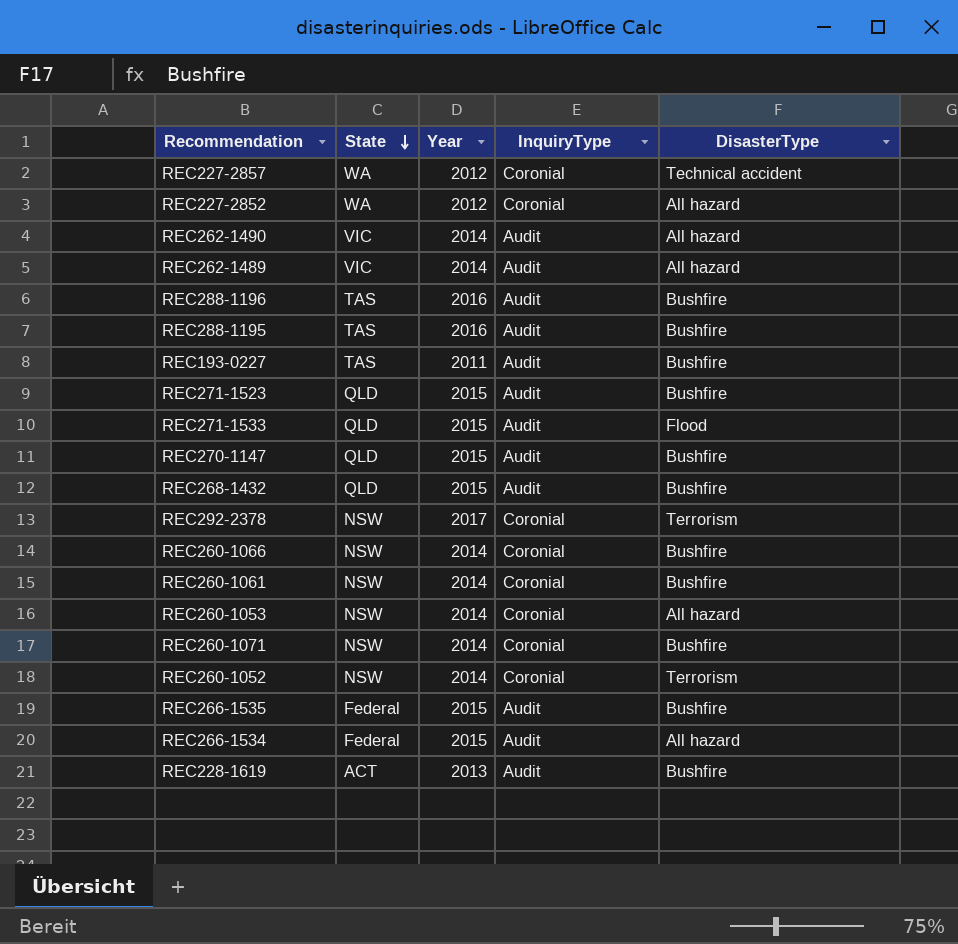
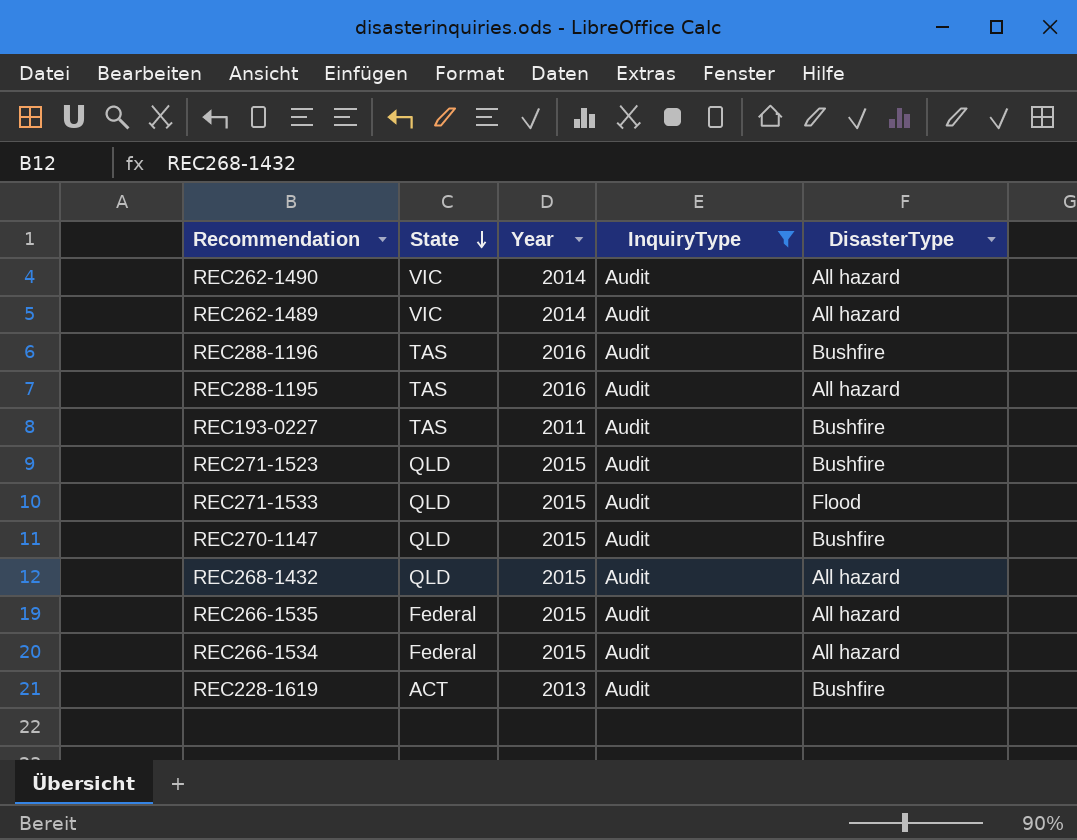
filter: none -> InquiryType = Audit
REC288-1195 | DisasterType: Bushfire -> All hazard
REC268-1432 | DisasterType: Bushfire -> All hazard
REC266-1535 | DisasterType: Bushfire -> All hazard

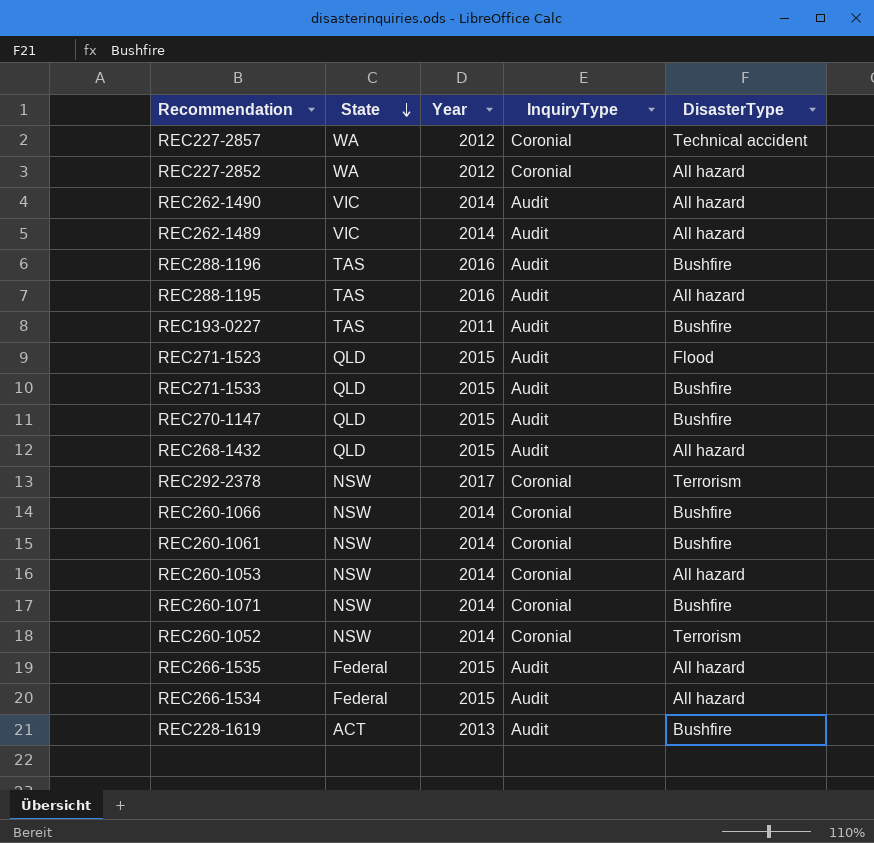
filter: InquiryType = Audit -> none
REC271-1523 | DisasterType: Bushfire -> Flood
REC271-1533 | DisasterType: Flood -> Bushfire

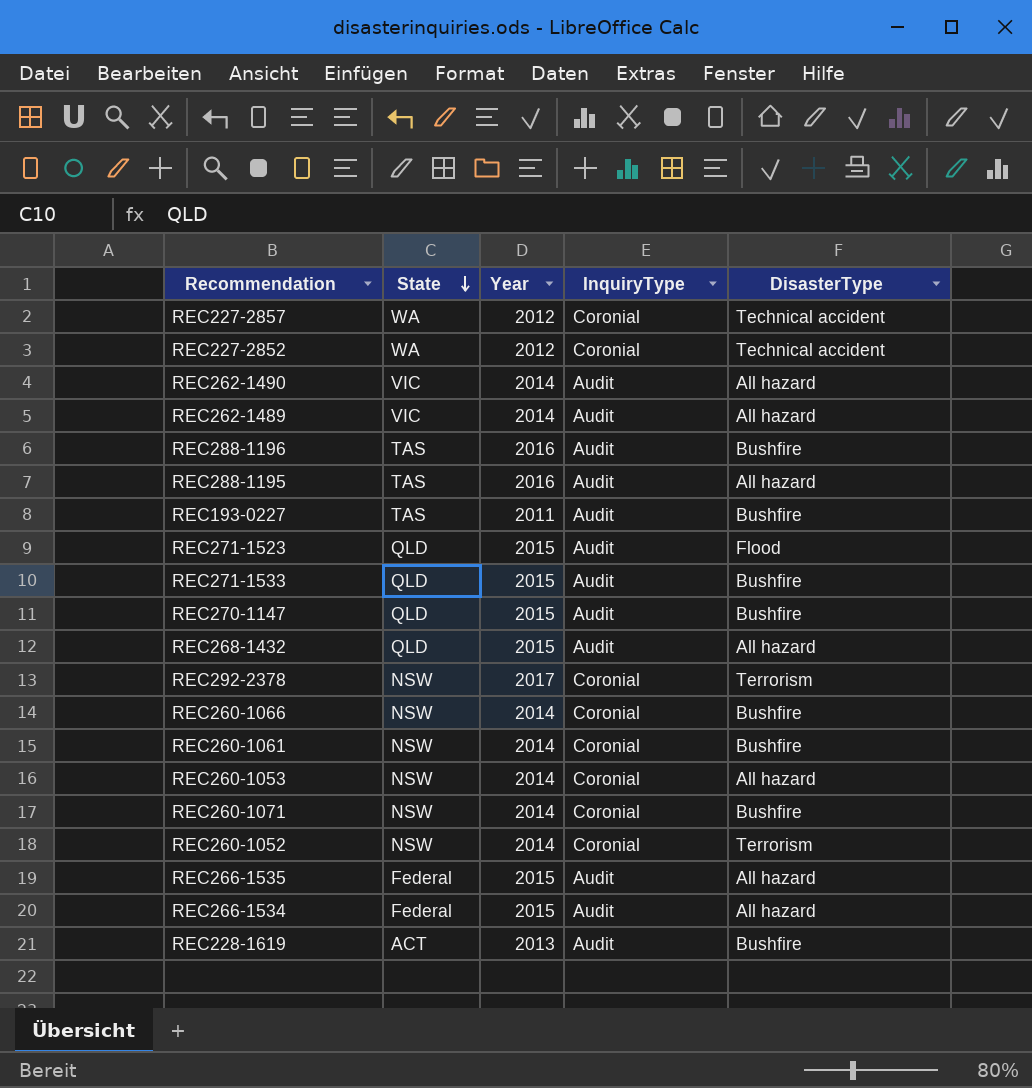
REC227-2852 | DisasterType: All hazard -> Technical accident

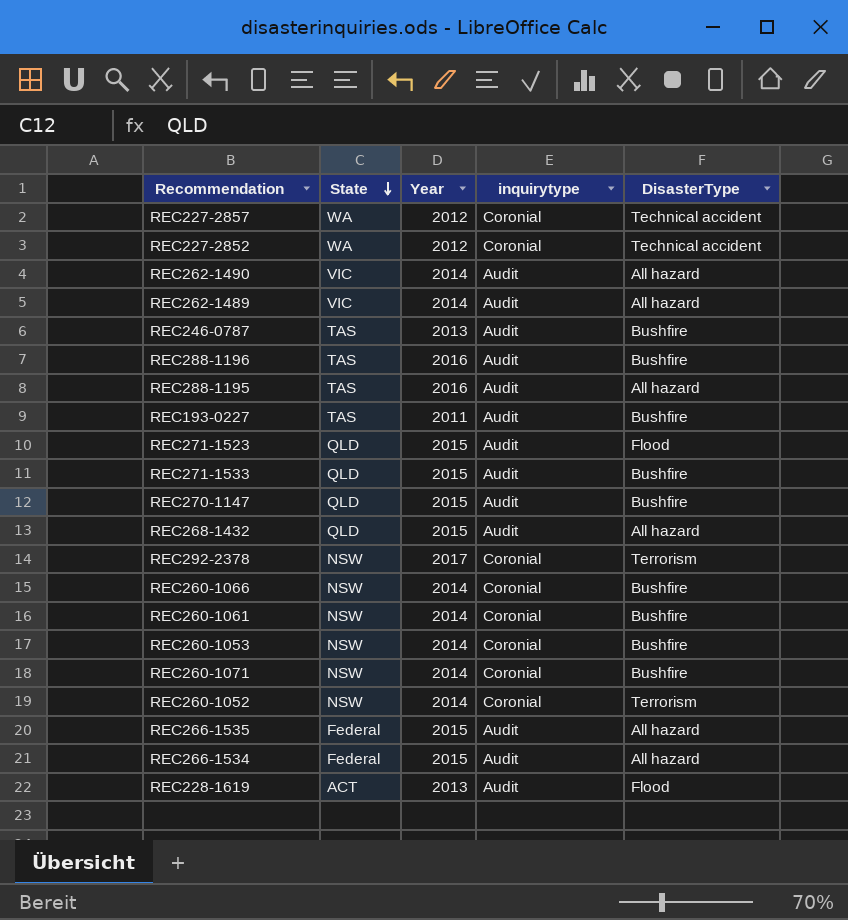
column name: InquiryType -> inquirytype
row REC246-0787: none -> TAS | 2013 | Audit | Bushfire
REC260-1053 | DisasterType: All hazard -> Bushfire
REC228-1619 | DisasterType: Bushfire -> Flood

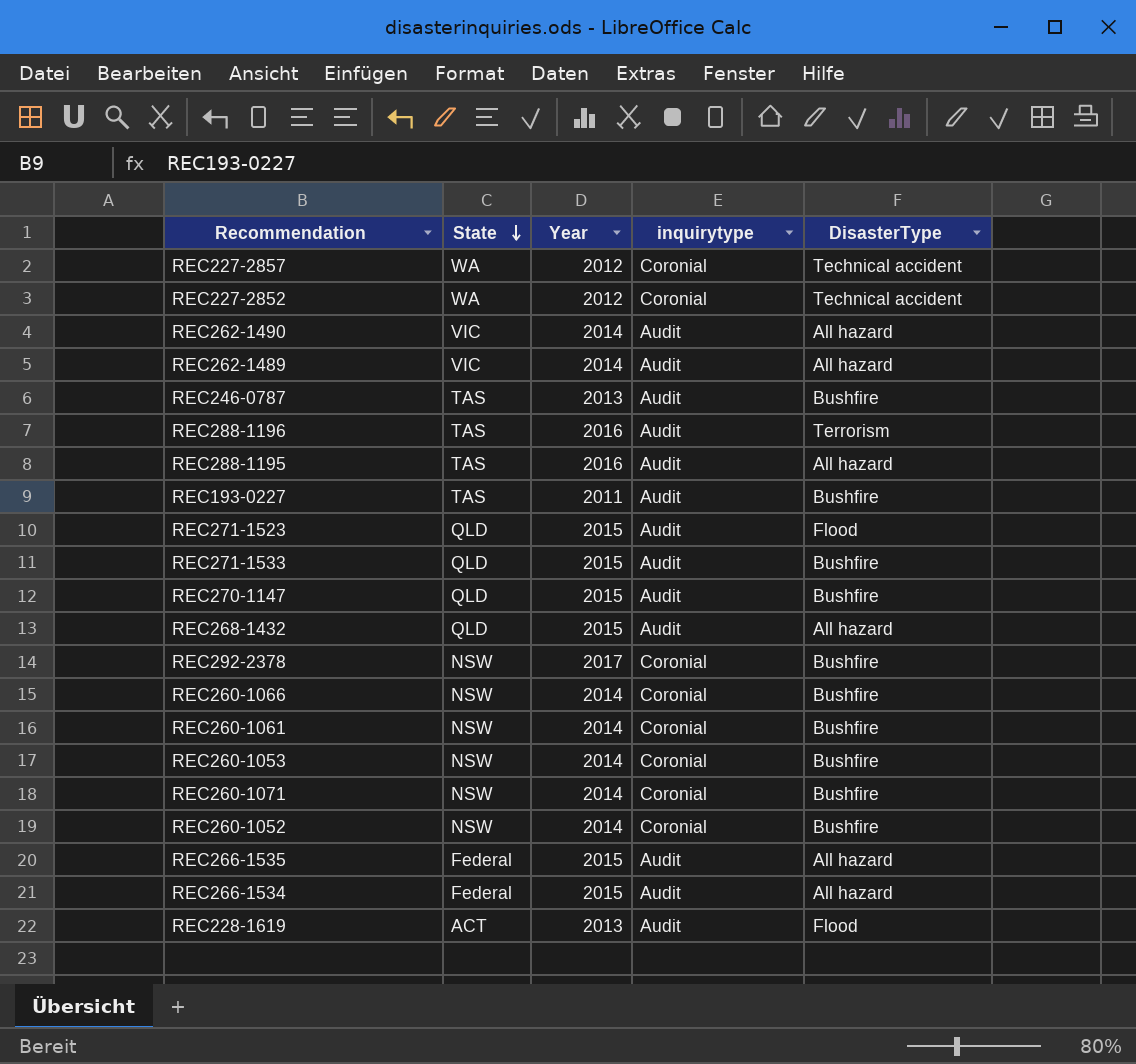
REC288-1196 | DisasterType: Bushfire -> Terrorism
REC292-2378 | DisasterType: Terrorism -> Bushfire
REC260-1052 | DisasterType: Terrorism -> Bushfire

